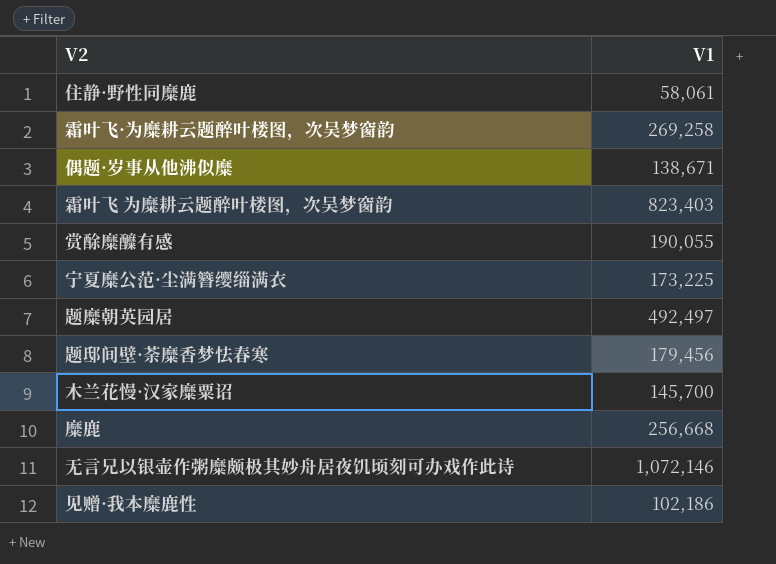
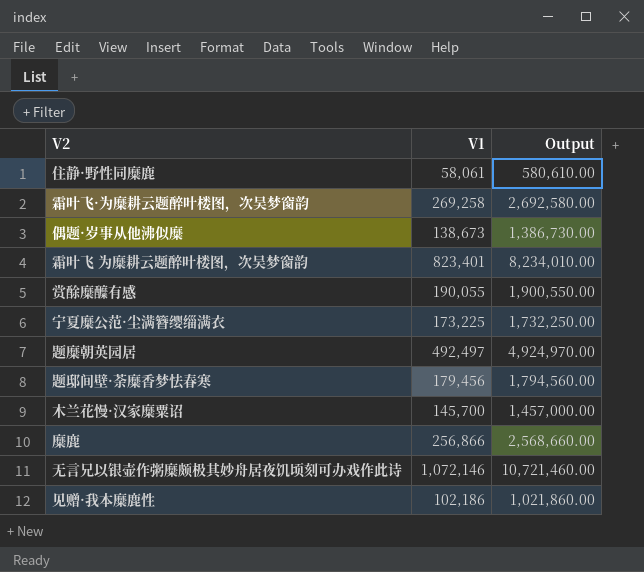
column Output | formula: none -> [V1] * 10
偶题·岁事从他沸似糜 | V1: 138,671 -> 138,673
霜叶飞 为糜耕云题醉叶楼图，次吴梦窗韵 | V1: 823,403 -> 823,401
糜鹿 | V1: 256,668 -> 256,866

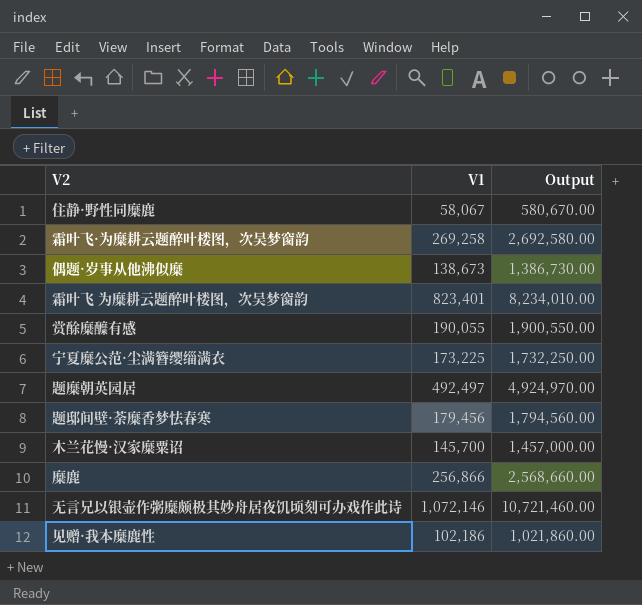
住静·野性同糜鹿 | V1: 58,061 -> 58,067
住静·野性同糜鹿 | Output: 580,610.00 -> 580,670.00

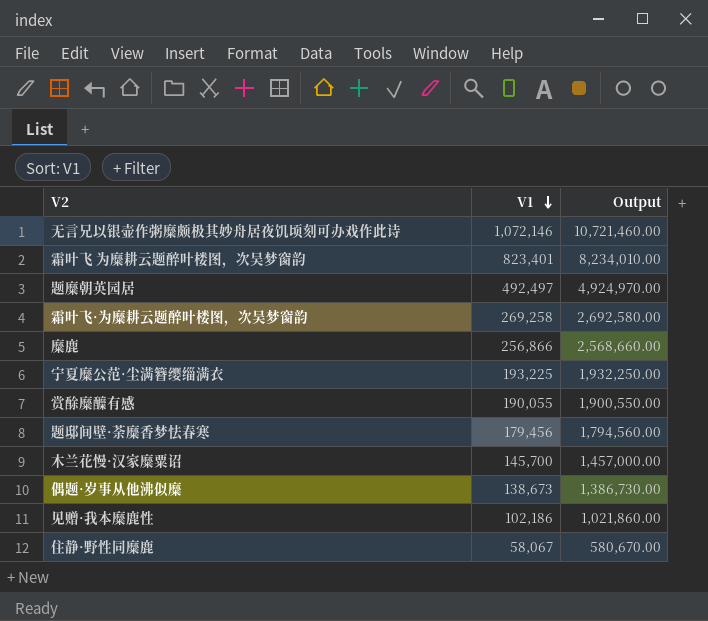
row order: none -> V1 descending
宁夏糜公范·尘满簪缨缁满衣 | V1: 173,225 -> 193,225
宁夏糜公范·尘满簪缨缁满衣 | Output: 1,732,250.00 -> 1,932,250.00

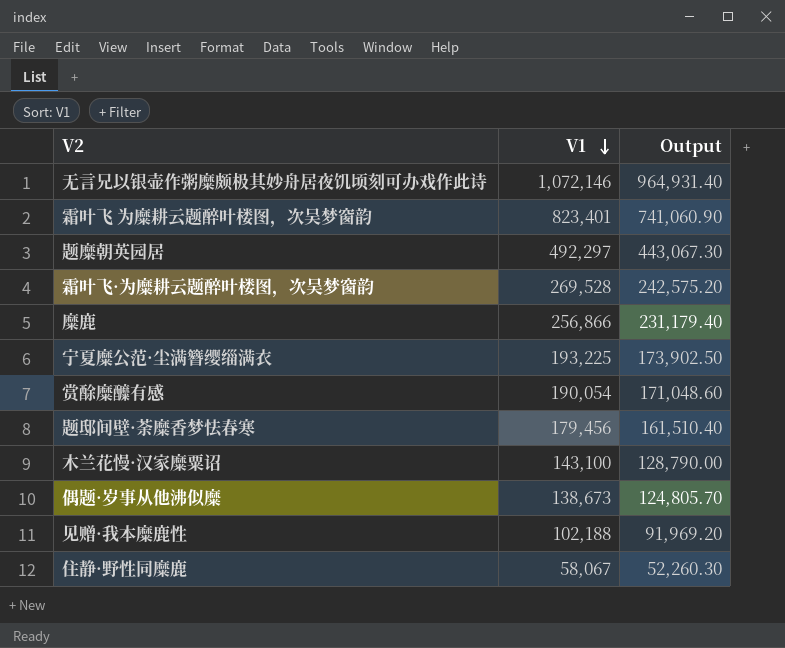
column Output | formula: [V1] * 10 -> [V1] * 0.9
题糜朝英园居 | V1: 492,497 -> 492,297
霜叶飞·为糜耕云题醉叶楼图，次吴梦窗韵 | V1: 269,258 -> 269,528
赏酴糜醾有感 | V1: 190,055 -> 190,054
木兰花慢·汉家糜粟诏 | V1: 145,700 -> 143,100
见赠·我本糜鹿性 | V1: 102,186 -> 102,188

